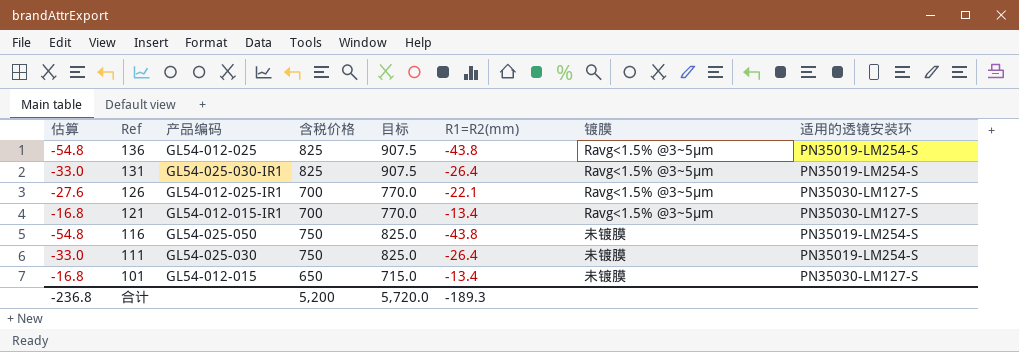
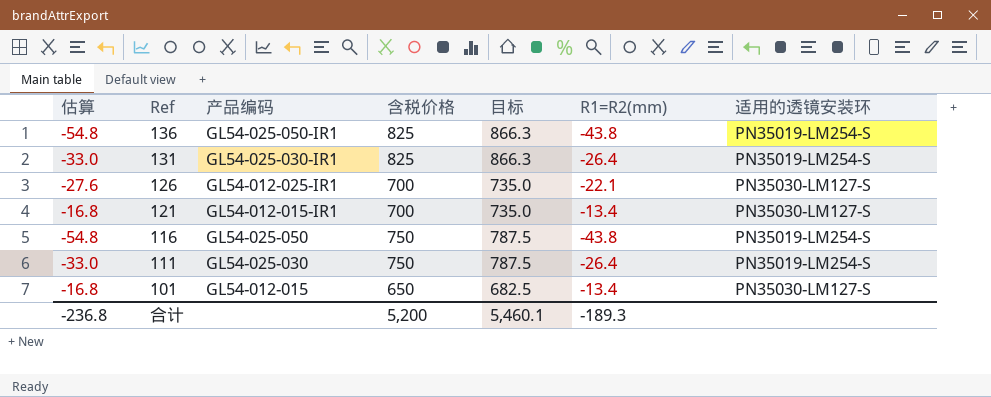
column 镀膜 | position: 7 -> none
column 目标 | formula: [含税价格] * 1.1 -> [含税价格] * 1.05
136 | 产品编码: GL54-012-025 -> GL54-025-050-IR1
合计 | 目标: 5,720.0 -> 5,460.1

